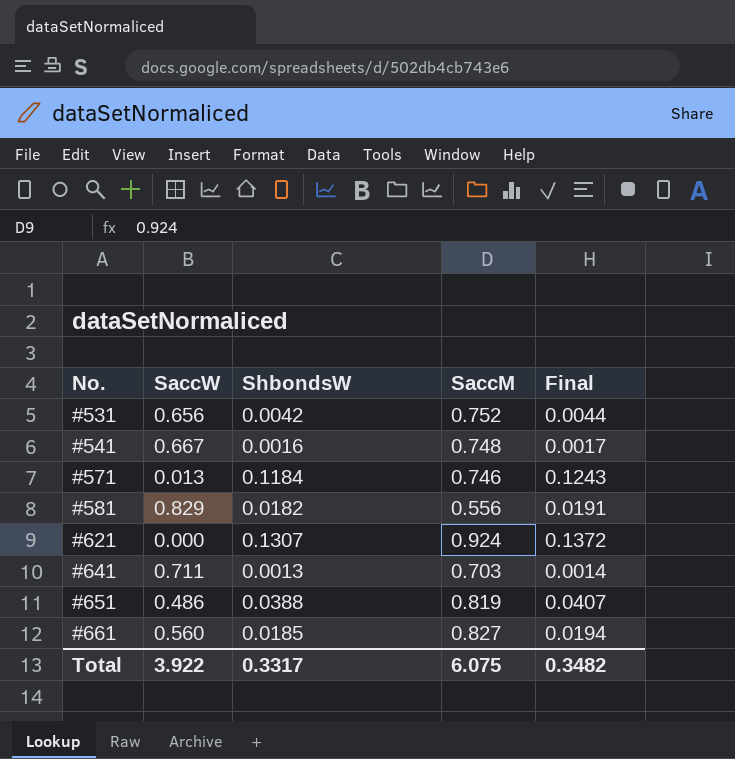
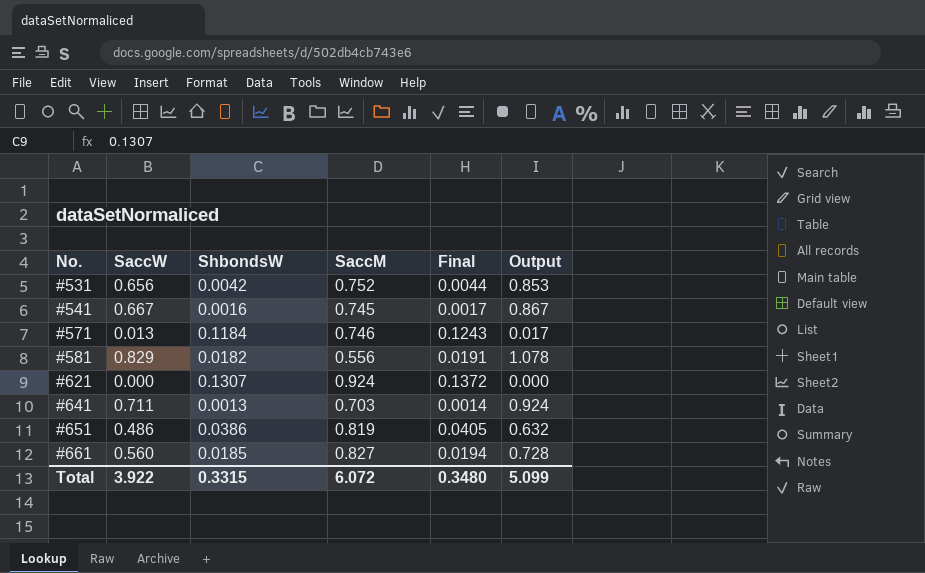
column Output | formula: none -> [SaccW] * 1.3
#541 | SaccM: 0.748 -> 0.745
#651 | ShbondsW: 0.0388 -> 0.0386
#651 | Final: 0.0407 -> 0.0405
Total | ShbondsW: 0.3317 -> 0.3315
Total | SaccM: 6.075 -> 6.072
Total | Final: 0.3482 -> 0.3480

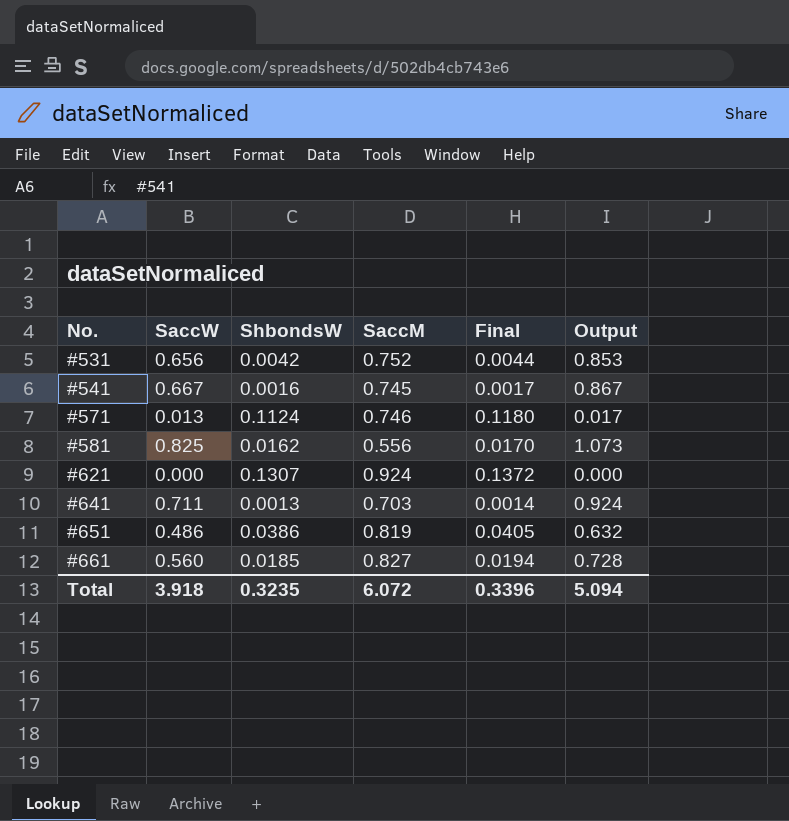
#571 | ShbondsW: 0.1184 -> 0.1124
#571 | Final: 0.1243 -> 0.1180
#581 | SaccW: 0.829 -> 0.825
#581 | ShbondsW: 0.0182 -> 0.0162
#581 | Final: 0.0191 -> 0.0170
#581 | Output: 1.078 -> 1.073
Total | SaccW: 3.922 -> 3.918
Total | ShbondsW: 0.3315 -> 0.3235
Total | Final: 0.3480 -> 0.3396
Total | Output: 5.099 -> 5.094

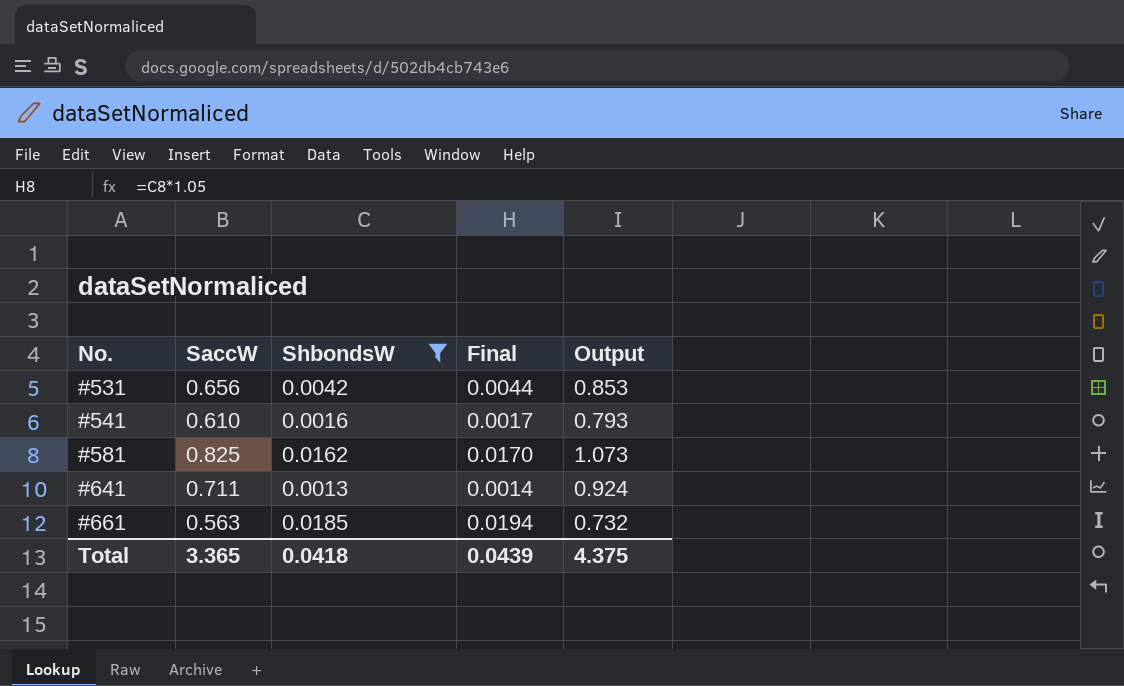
filter: none -> ShbondsW <= 0.0185
column SaccM | position: 4 -> none
#541 | SaccW: 0.667 -> 0.610
#541 | Output: 0.867 -> 0.793
#661 | SaccW: 0.560 -> 0.563
#661 | Output: 0.728 -> 0.732
Total | SaccW: 3.918 -> 3.365
Total | ShbondsW: 0.3235 -> 0.0418
Total | Final: 0.3396 -> 0.0439
Total | Output: 5.094 -> 4.375

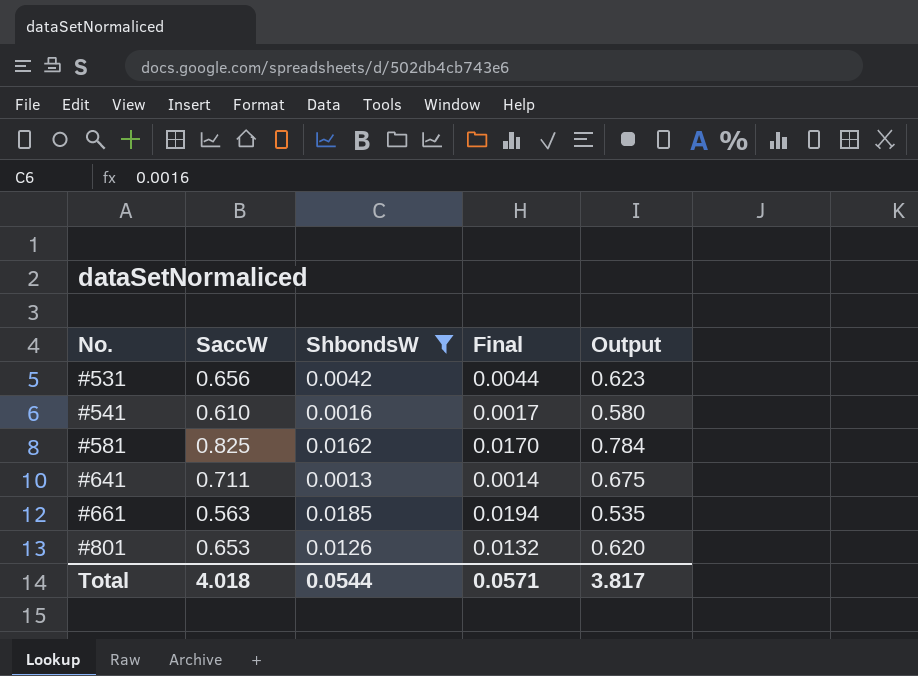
column Output | formula: [SaccW] * 1.3 -> [SaccW] * 0.95
row #801: none -> 0.653 | 0.0126 | 0.0132 | 0.620
Total | SaccW: 3.365 -> 4.018
Total | ShbondsW: 0.0418 -> 0.0544
Total | Final: 0.0439 -> 0.0571
Total | Output: 4.375 -> 3.817

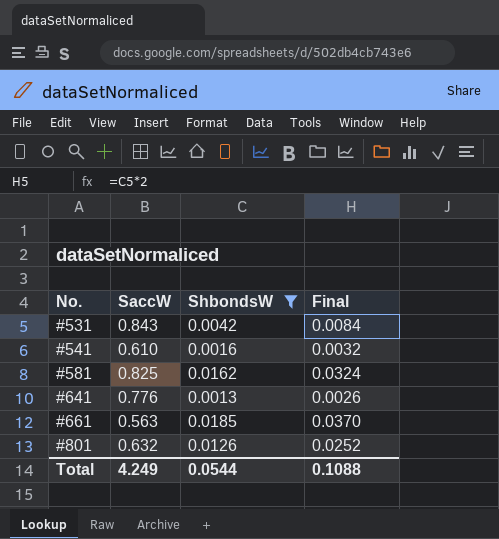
column Output | formula: [SaccW] * 0.95 -> none
column Final | formula: [ShbondsW] * 1.05 -> [ShbondsW] * 2
#531 | SaccW: 0.656 -> 0.843
#641 | SaccW: 0.711 -> 0.776
#801 | SaccW: 0.653 -> 0.632
Total | SaccW: 4.018 -> 4.249
Total | Final: 0.0571 -> 0.1088

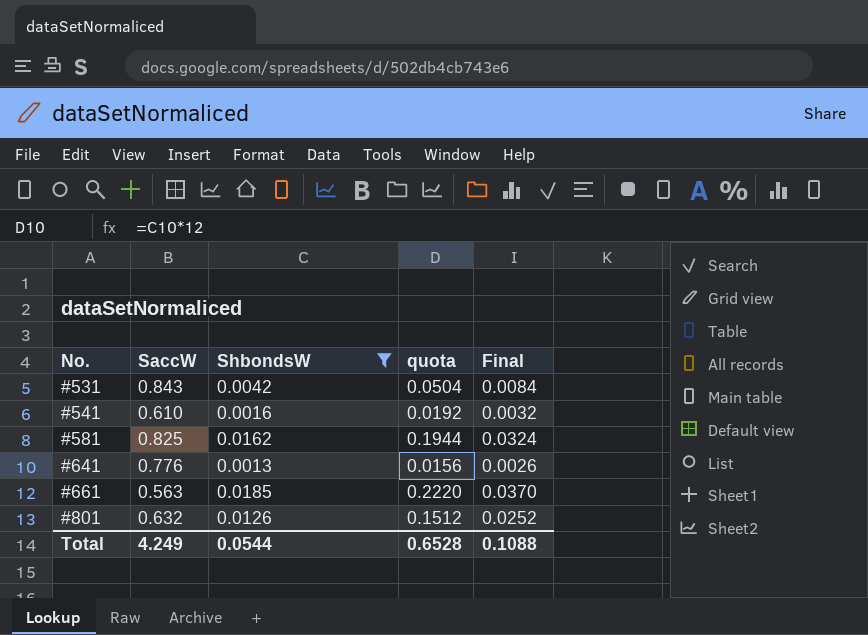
column quota | formula: none -> [ShbondsW] * 12

